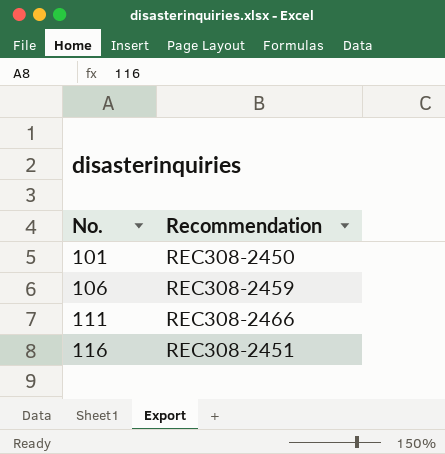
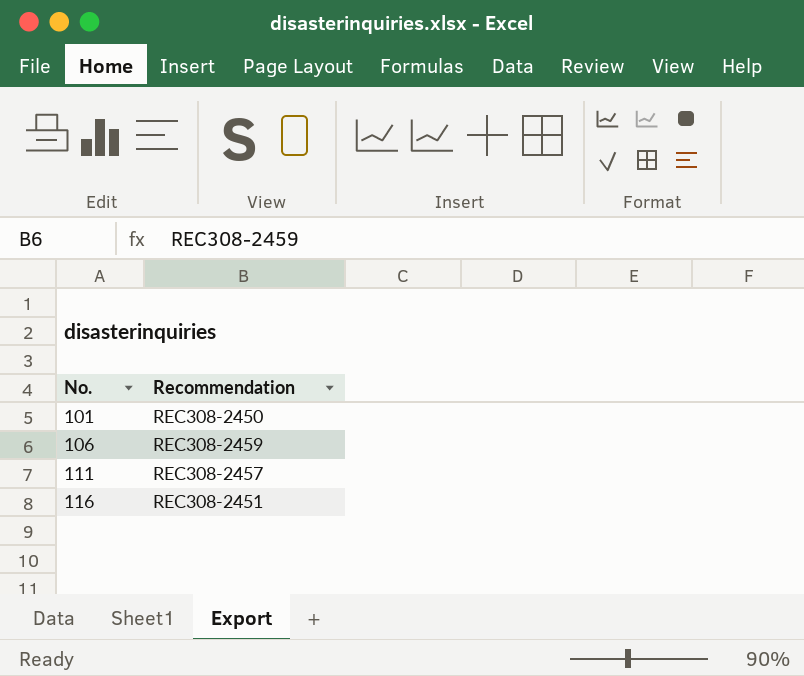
111 | Recommendation: REC308-2466 -> REC308-2457

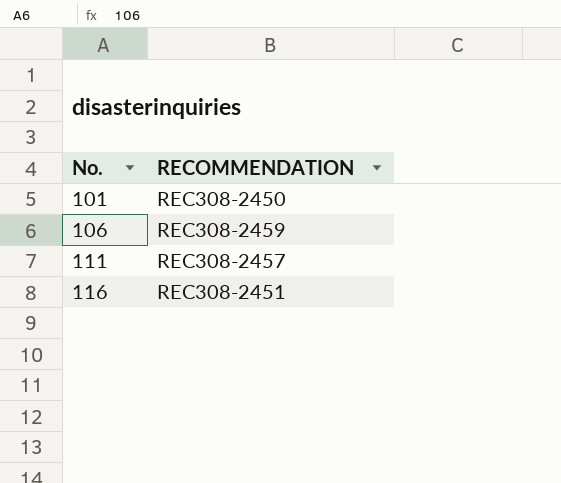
column name: Recommendation -> RECOMMENDATION

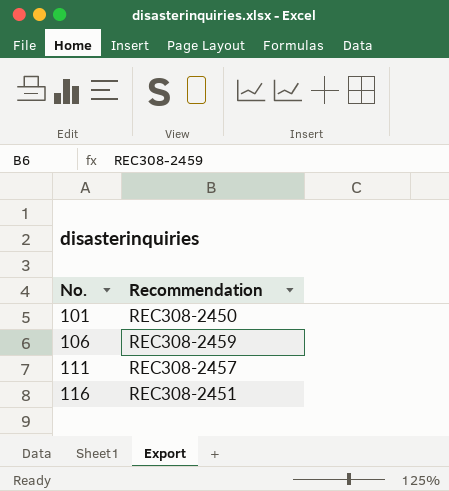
column name: RECOMMENDATION -> Recommendation

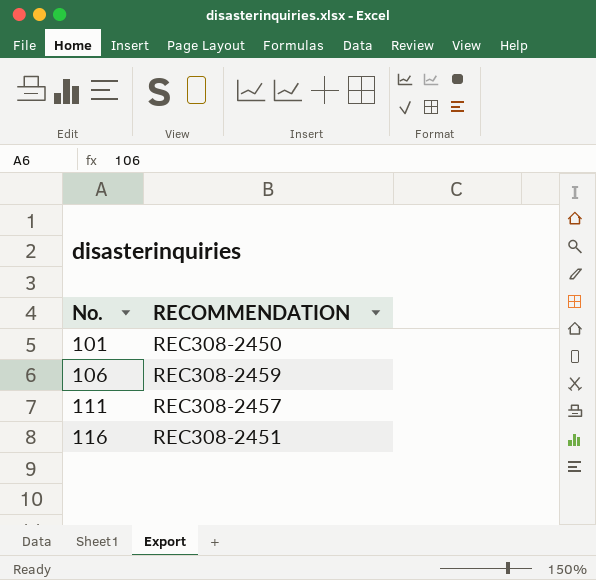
column name: Recommendation -> RECOMMENDATION

